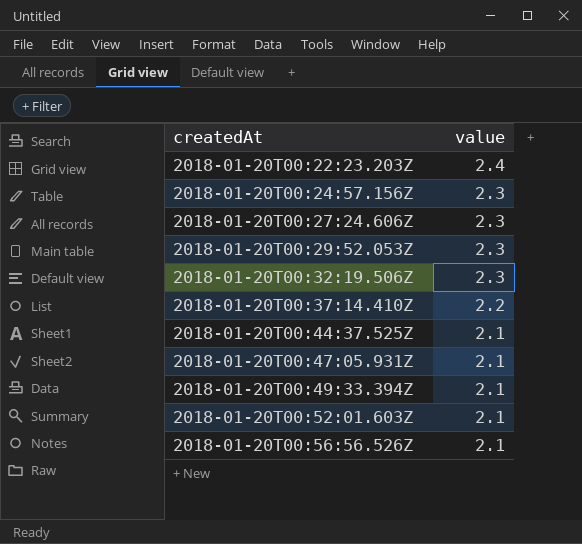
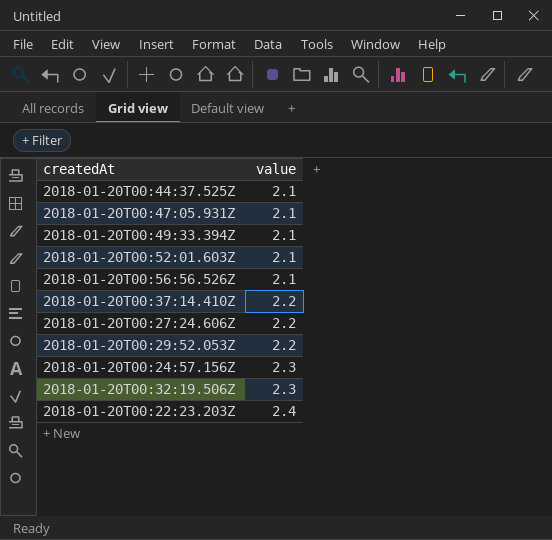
row order: createdAt ascending -> value ascending
2018-01-20T00:27:24.606Z | value: 2.3 -> 2.2
2018-01-20T00:29:52.053Z | value: 2.3 -> 2.2

